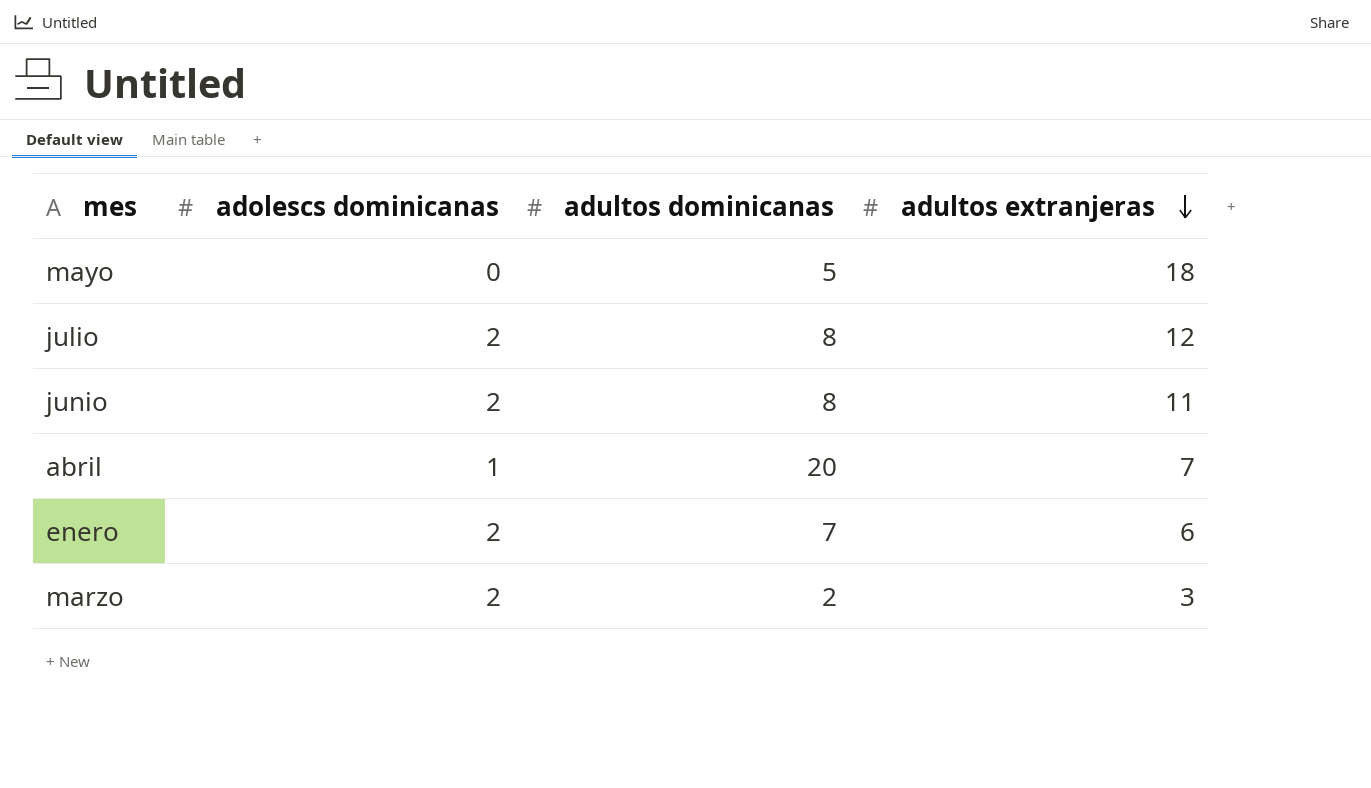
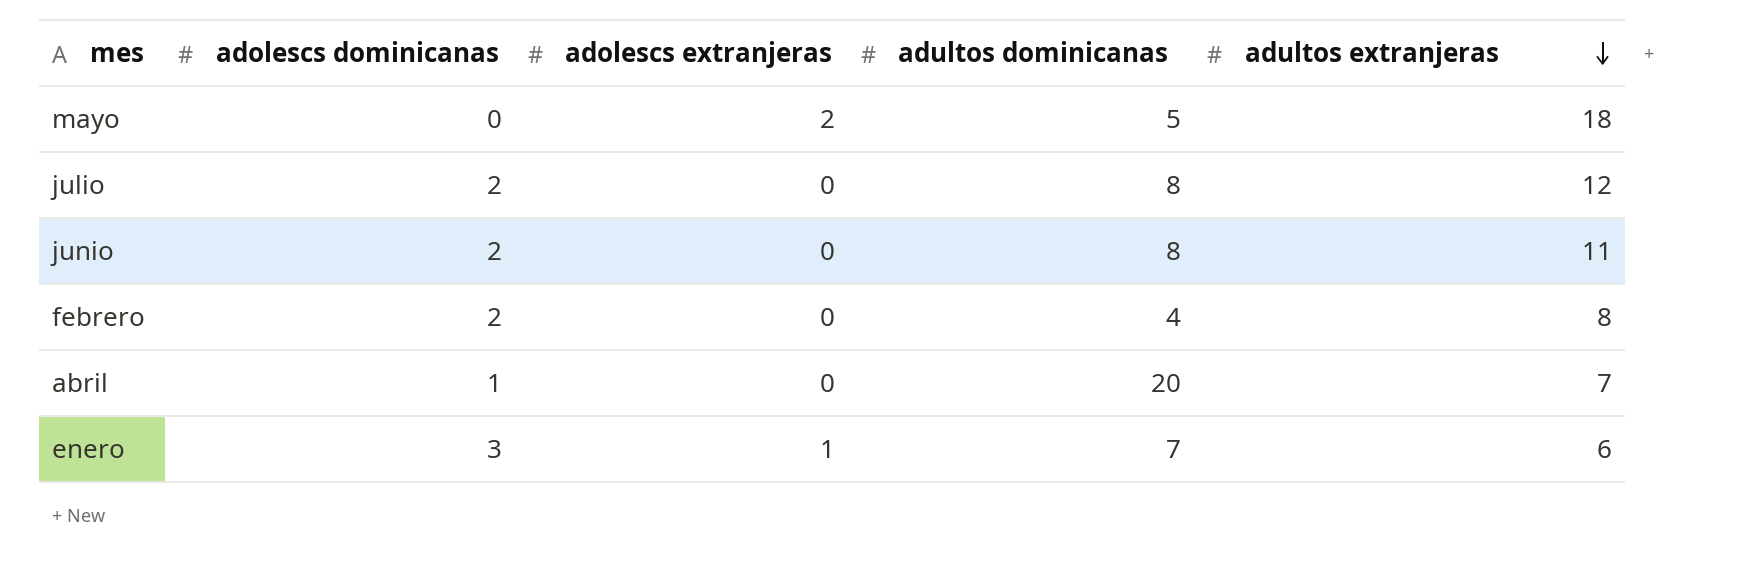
column adolescs extranjeras | position: none -> 3
row marzo: 2 | 2 | 3 -> none
row febrero: none -> 2 | 0 | 4 | 8
enero | adolescs dominicanas: 2 -> 3

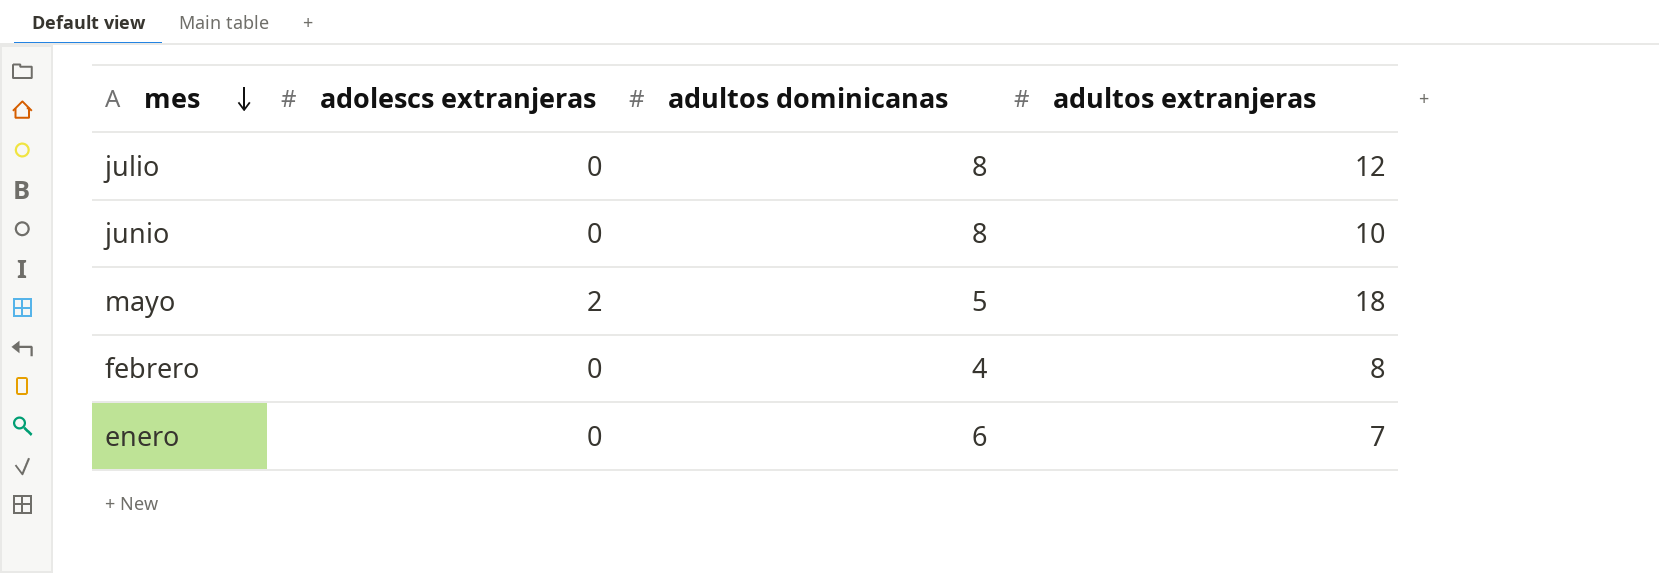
row order: adultos extranjeras descending -> mes descending
column adolescs dominicanas | position: 2 -> none
row abril: 1 | 0 | 20 | 7 -> none
junio | adultos extranjeras: 11 -> 10
enero | adolescs extranjeras: 1 -> 0
enero | adultos dominicanas: 7 -> 6
enero | adultos extranjeras: 6 -> 7

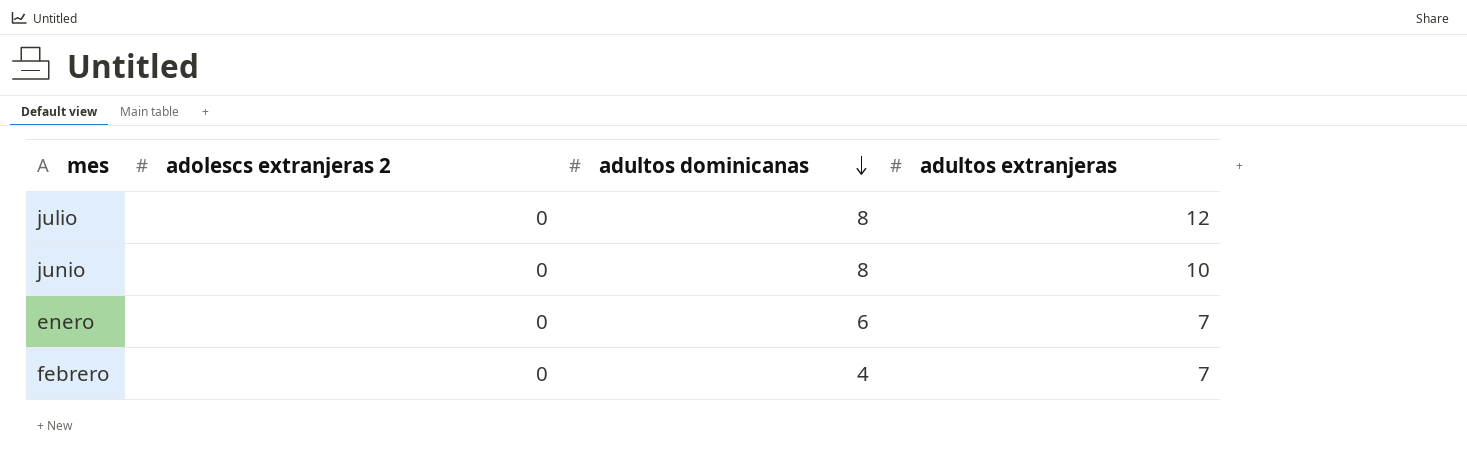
row order: mes descending -> adultos dominicanas descending
column name: adolescs extranjeras -> adolescs extranjeras 2
row mayo: 2 | 5 | 18 -> none
febrero | adultos extranjeras: 8 -> 7

